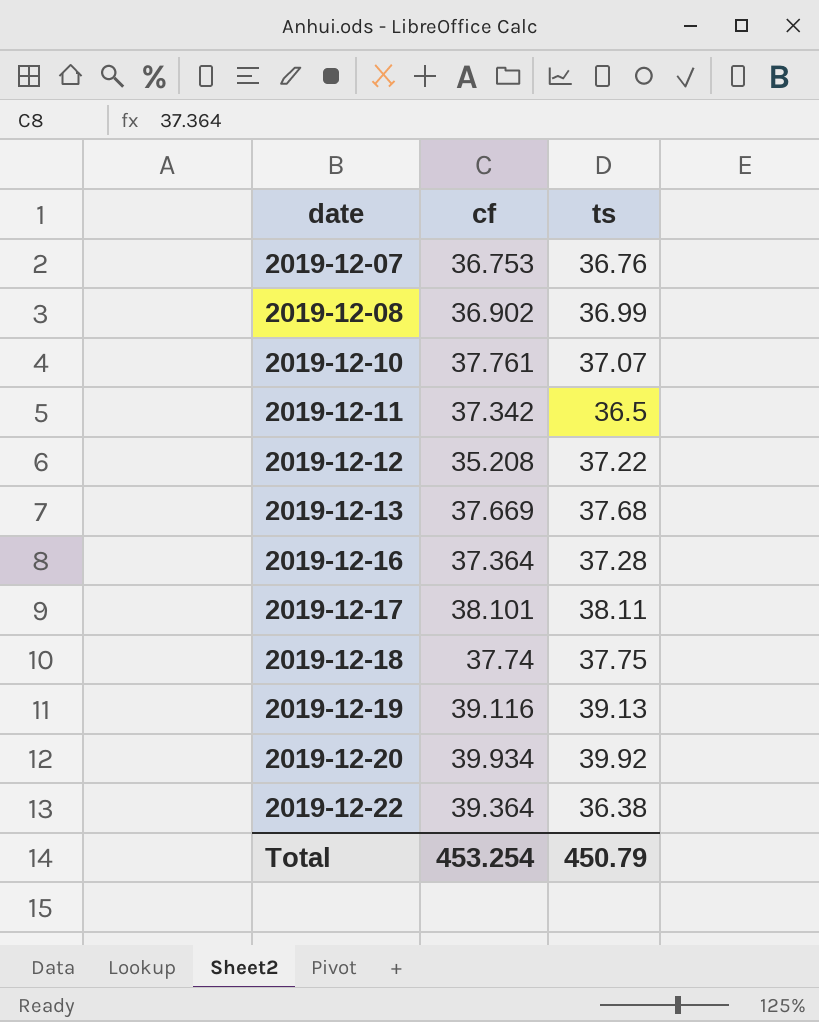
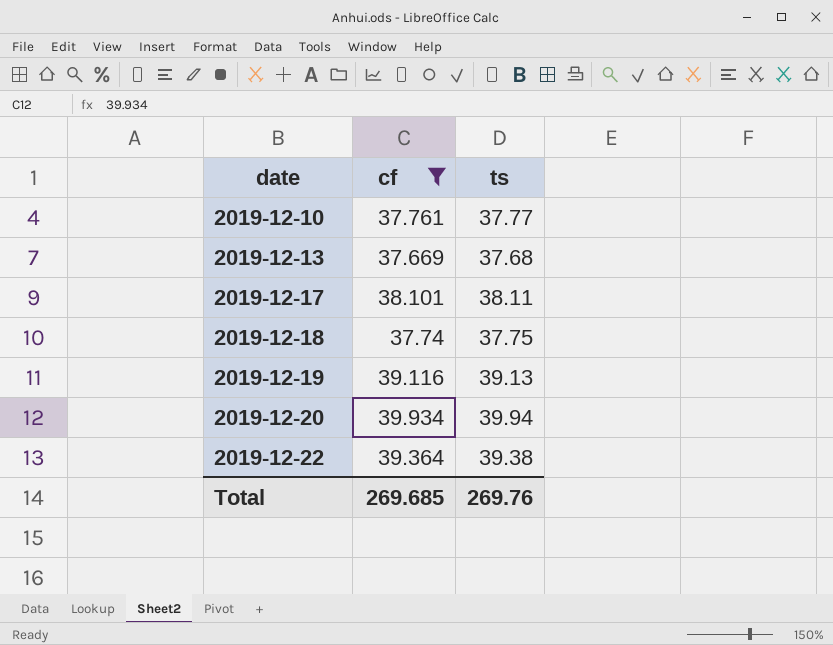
filter: none -> cf >= 37.669
2019-12-10 | ts: 37.07 -> 37.77
2019-12-20 | ts: 39.92 -> 39.94
2019-12-22 | ts: 36.38 -> 39.38
Total | cf: 453.254 -> 269.685
Total | ts: 450.79 -> 269.76

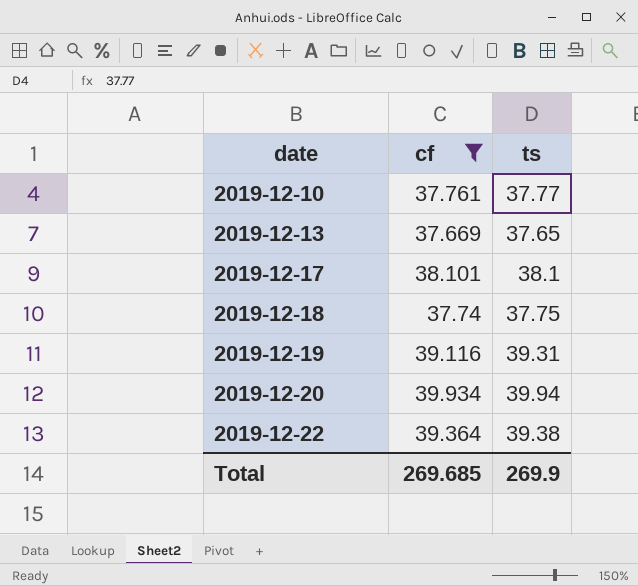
2019-12-13 | ts: 37.68 -> 37.65
2019-12-17 | ts: 38.11 -> 38.1
2019-12-19 | ts: 39.13 -> 39.31
Total | ts: 269.76 -> 269.9

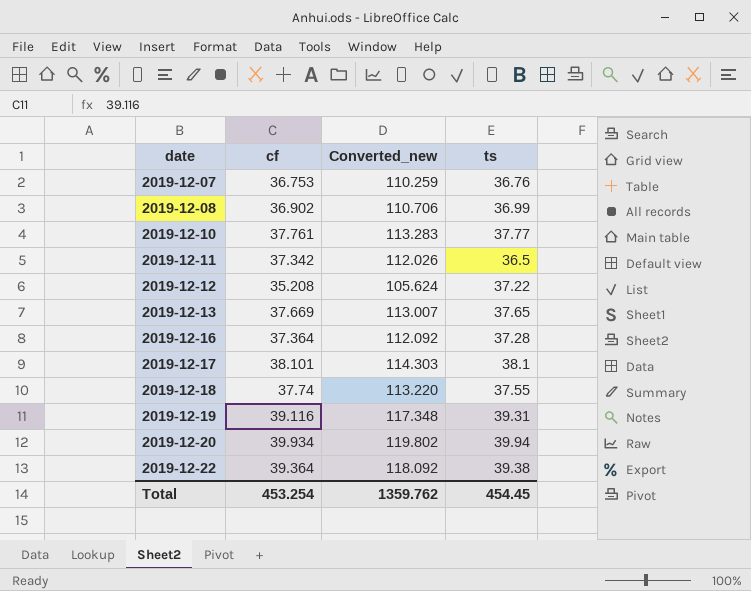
filter: cf >= 37.669 -> none
column Converted_new | formula: none -> [cf] * 3
2019-12-18 | ts: 37.75 -> 37.55
Total | cf: 269.685 -> 453.254
Total | ts: 269.9 -> 454.45

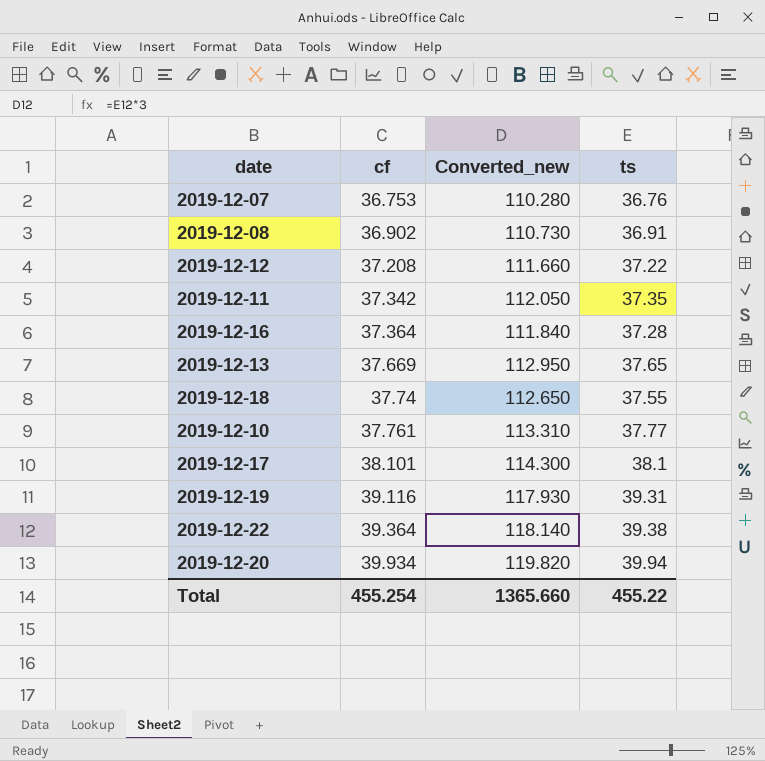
row order: date ascending -> cf ascending
column Converted_new | formula: [cf] * 3 -> [ts] * 3
2019-12-08 | ts: 36.99 -> 36.91
2019-12-12 | cf: 35.208 -> 37.208
2019-12-11 | ts: 36.5 -> 37.35
Total | cf: 453.254 -> 455.254
Total | Converted_new: 1359.762 -> 1365.660
Total | ts: 454.45 -> 455.22

